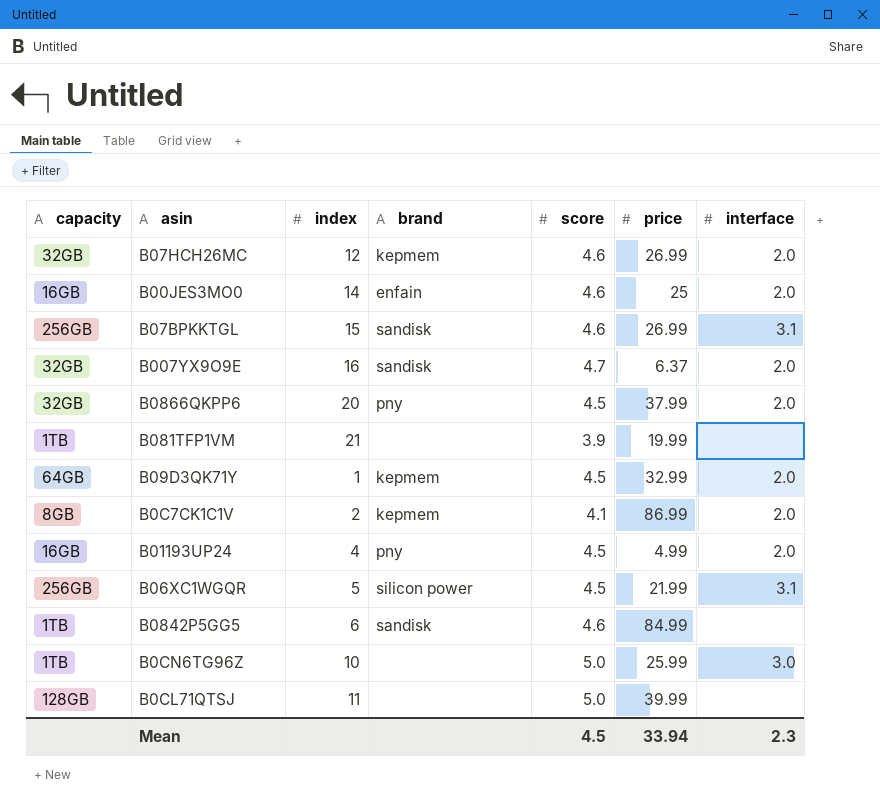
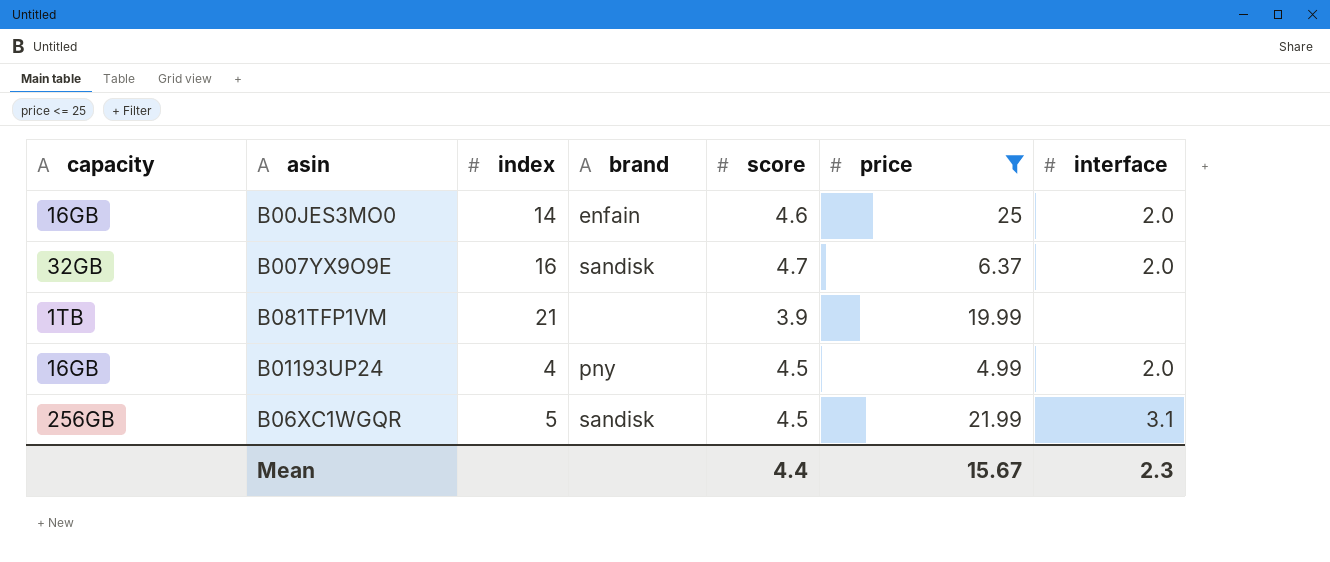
filter: none -> price <= 25
B06XC1WGQR | brand: silicon power -> sandisk
Mean | score: 4.5 -> 4.4
Mean | price: 33.94 -> 15.67

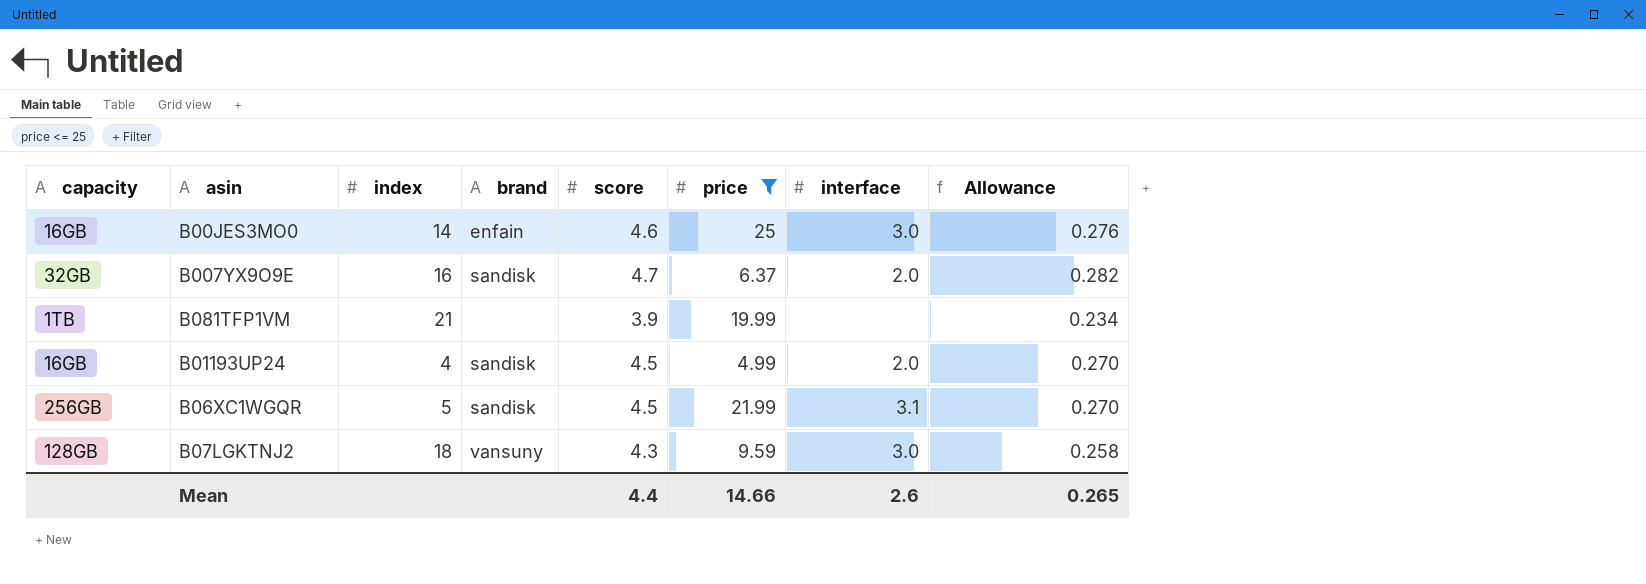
column Allowance | formula: none -> [score] * 0.06
B00JES3MO0 | interface: 2.0 -> 3.0
B01193UP24 | brand: pny -> sandisk
row B07LGKTNJ2: none -> 128GB | 18 | vansuny | 4.3 | 9.59 | 3.0 | 0.258
Mean | price: 15.67 -> 14.66
Mean | interface: 2.3 -> 2.6

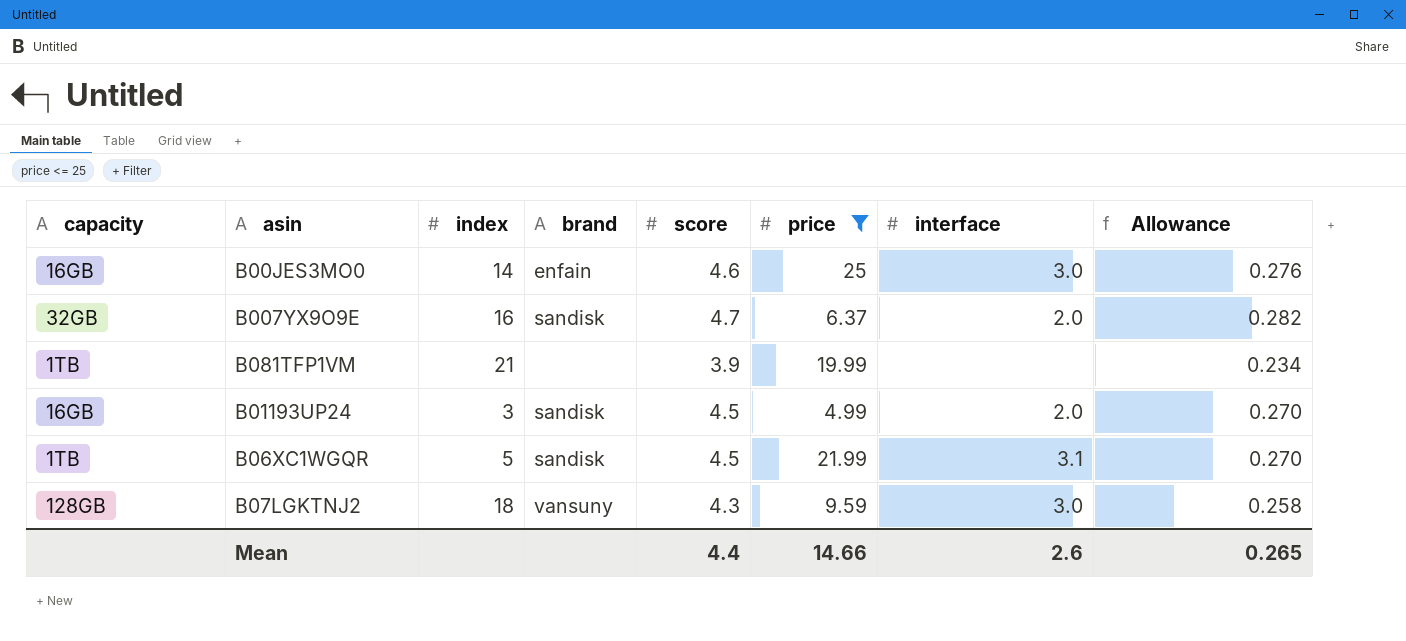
B01193UP24 | index: 4 -> 3
B06XC1WGQR | capacity: 256GB -> 1TB

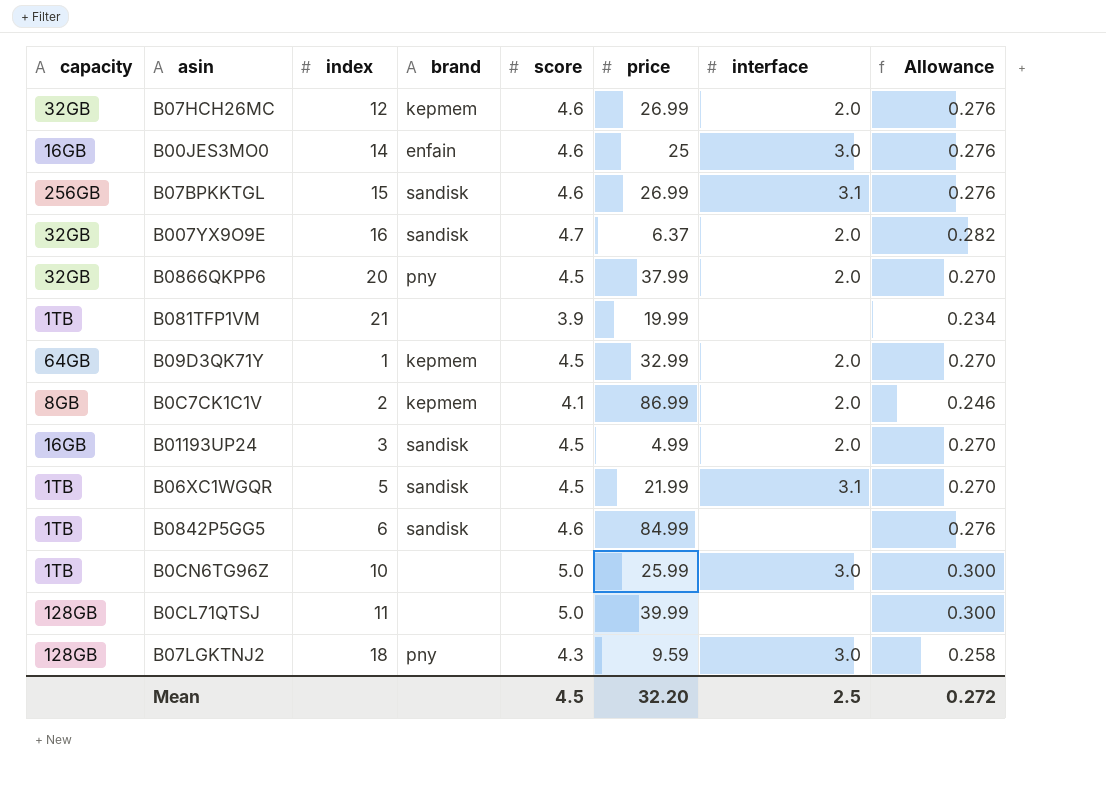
filter: price <= 25 -> none
B07LGKTNJ2 | brand: vansuny -> pny
Mean | score: 4.4 -> 4.5
Mean | price: 14.66 -> 32.20
Mean | interface: 2.6 -> 2.5
Mean | Allowance: 0.265 -> 0.272

